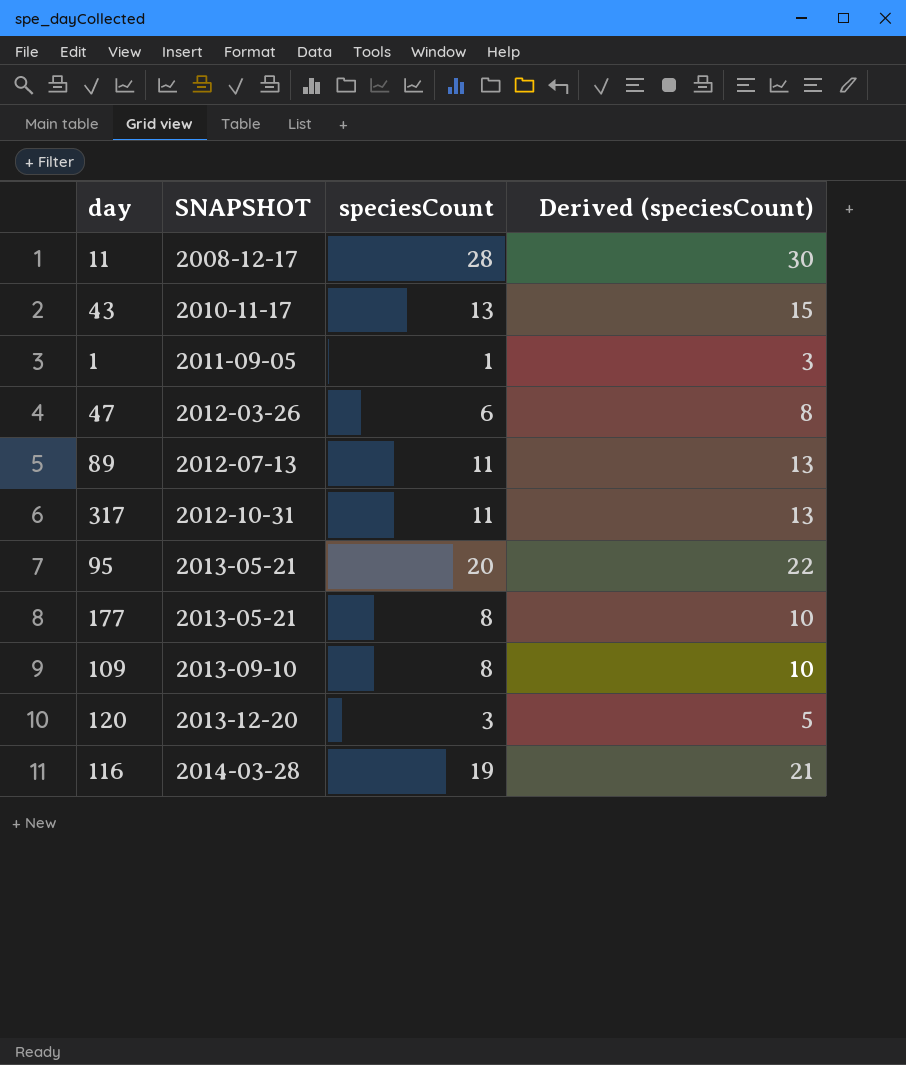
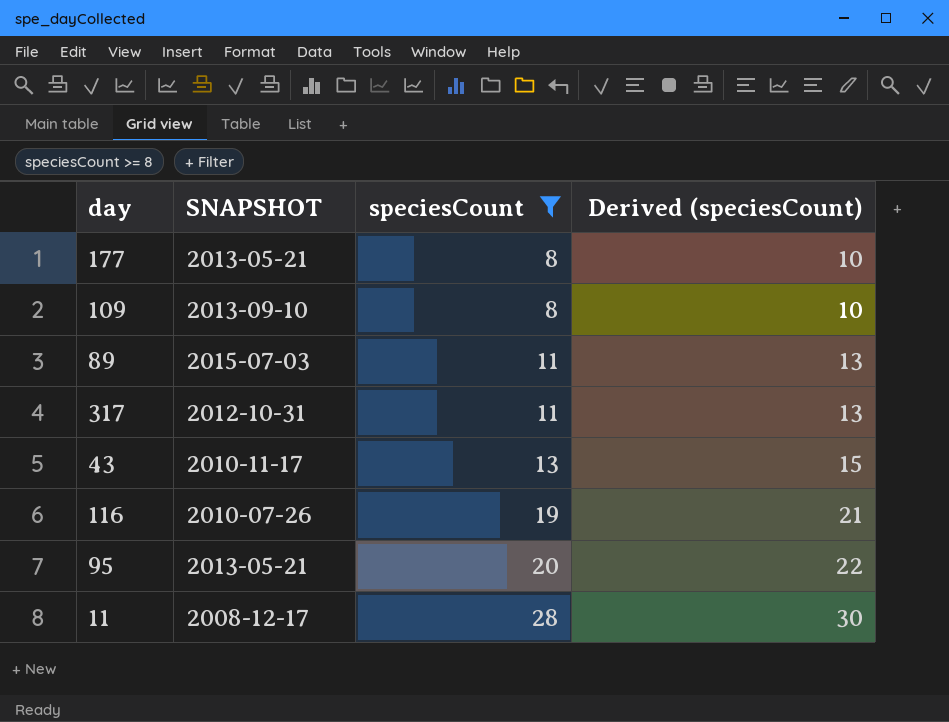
filter: none -> speciesCount >= 8
row order: SNAPSHOT ascending -> speciesCount ascending
89 | SNAPSHOT: 2012-07-13 -> 2015-07-03
116 | SNAPSHOT: 2014-03-28 -> 2010-07-26

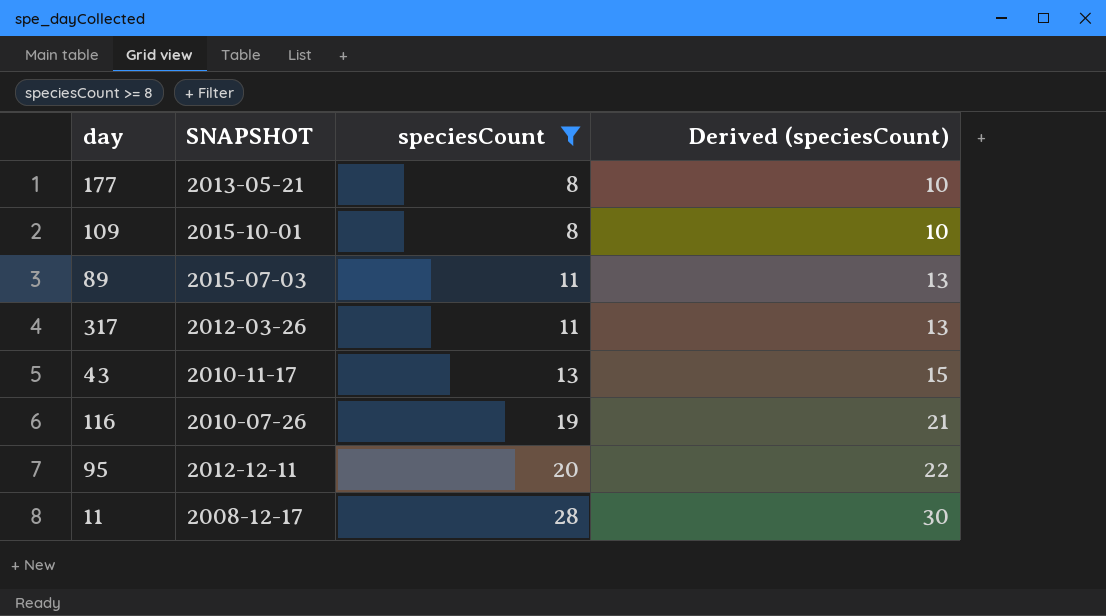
109 | SNAPSHOT: 2013-09-10 -> 2015-10-01
317 | SNAPSHOT: 2012-10-31 -> 2012-03-26
95 | SNAPSHOT: 2013-05-21 -> 2012-12-11

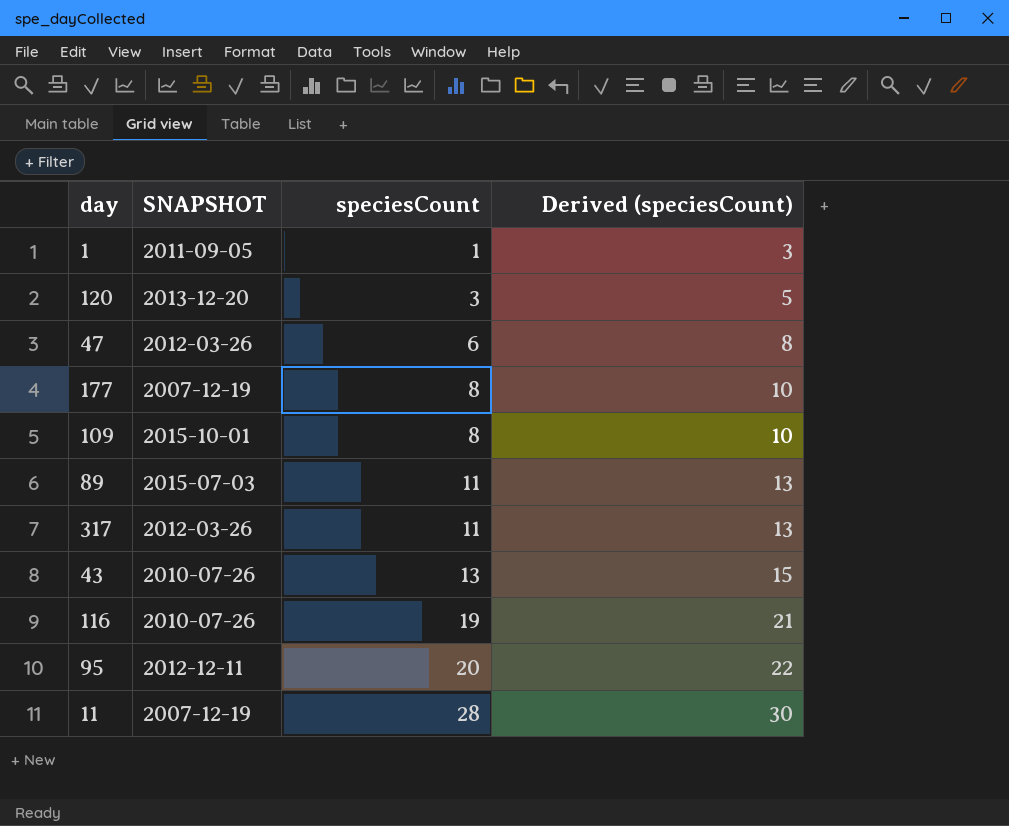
filter: speciesCount >= 8 -> none
177 | SNAPSHOT: 2013-05-21 -> 2007-12-19
43 | SNAPSHOT: 2010-11-17 -> 2010-07-26
11 | SNAPSHOT: 2008-12-17 -> 2007-12-19

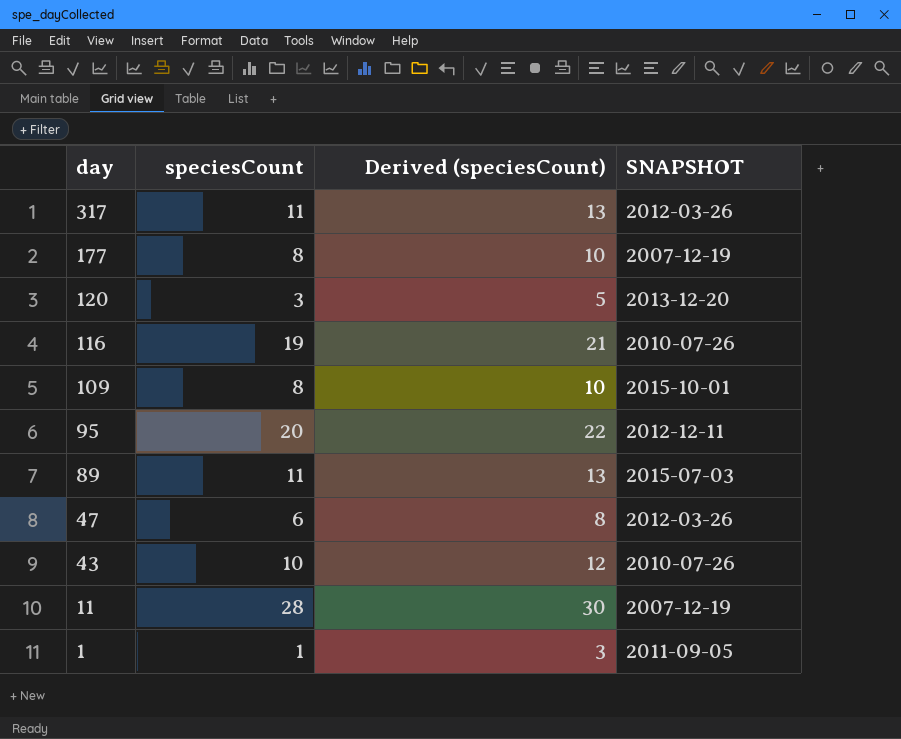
row order: speciesCount ascending -> day descending
column SNAPSHOT | position: 2 -> 4
43 | speciesCount: 13 -> 10
43 | Derived (speciesCount): 15 -> 12

